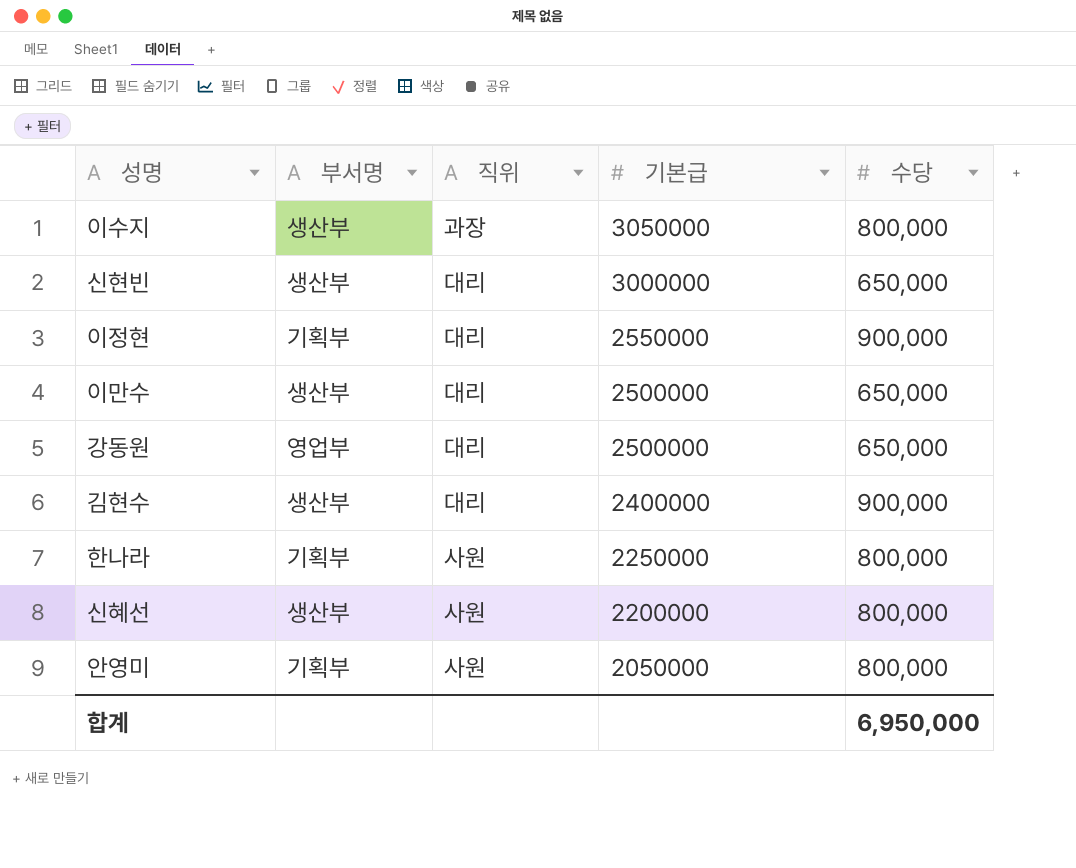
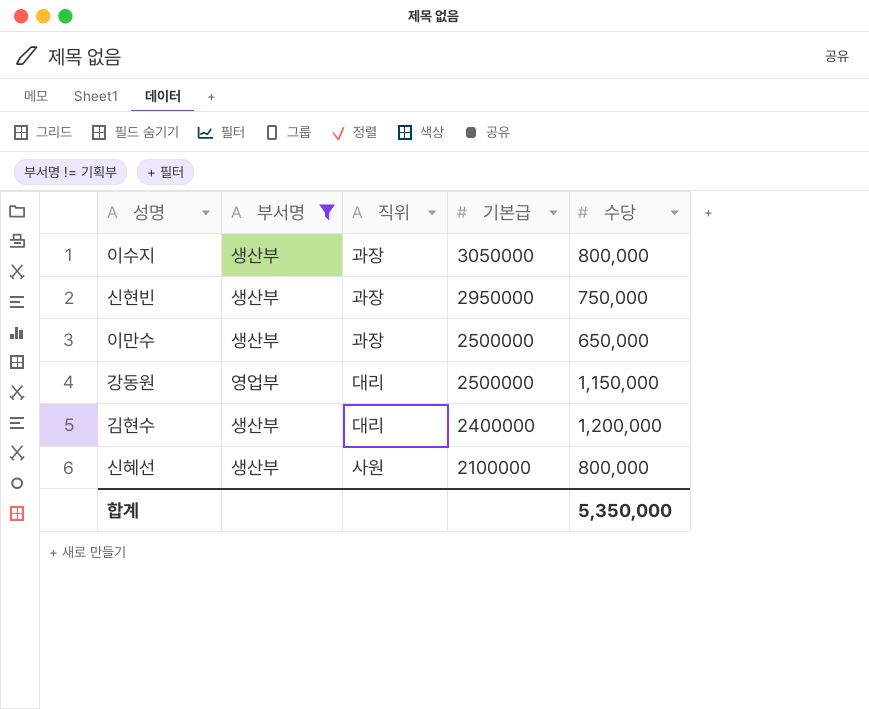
filter: none -> 부서명 != 기획부
신현빈 | 직위: 대리 -> 과장
신현빈 | 기본급: 3000000 -> 2950000
신현빈 | 수당: 650,000 -> 750,000
이만수 | 직위: 대리 -> 과장
강동원 | 수당: 650,000 -> 1,150,000
김현수 | 수당: 900,000 -> 1,200,000
신혜선 | 기본급: 2200000 -> 2100000
합계 | 수당: 6,950,000 -> 5,350,000

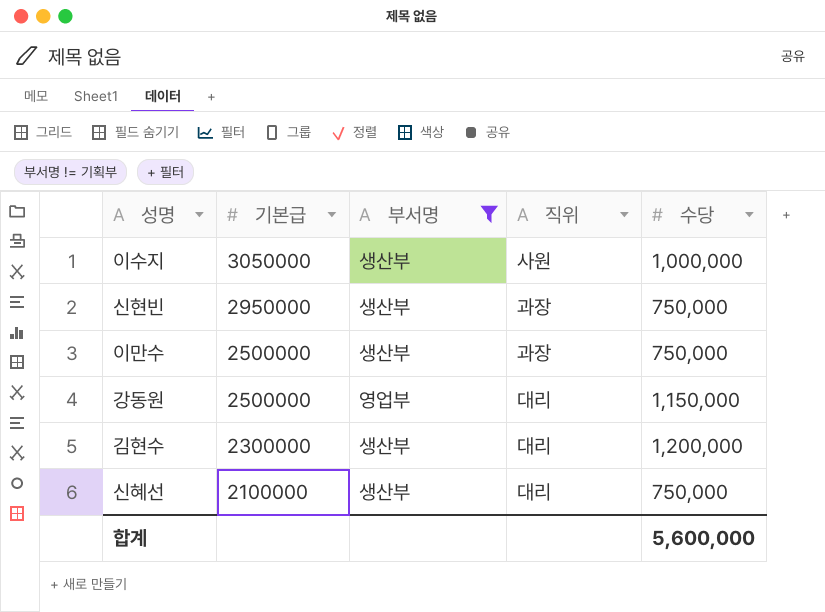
column 기본급 | position: 4 -> 2
이수지 | 직위: 과장 -> 사원
이수지 | 수당: 800,000 -> 1,000,000
이만수 | 수당: 650,000 -> 750,000
김현수 | 기본급: 2400000 -> 2300000
신혜선 | 직위: 사원 -> 대리
신혜선 | 수당: 800,000 -> 750,000
합계 | 수당: 5,350,000 -> 5,600,000

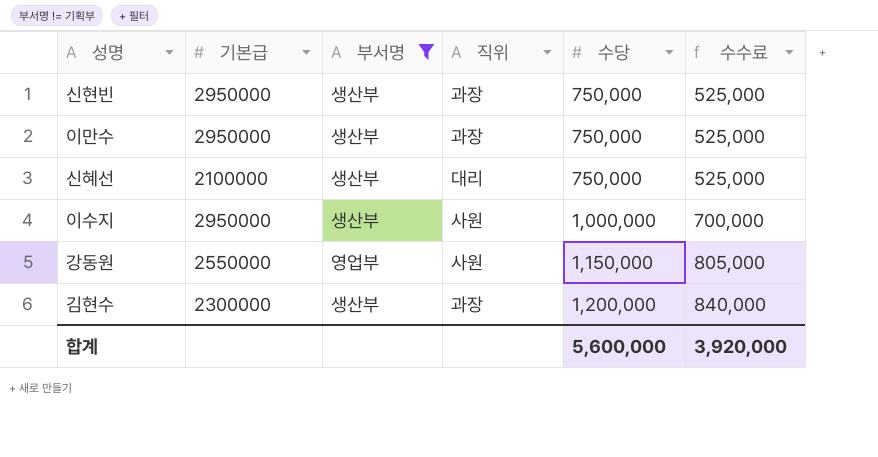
row order: 기본급 descending -> 수당 ascending
column 수수료 | formula: none -> [수당] * 0.7
이만수 | 기본급: 2500000 -> 2950000
이수지 | 기본급: 3050000 -> 2950000
강동원 | 기본급: 2500000 -> 2550000
강동원 | 직위: 대리 -> 사원
김현수 | 직위: 대리 -> 과장

